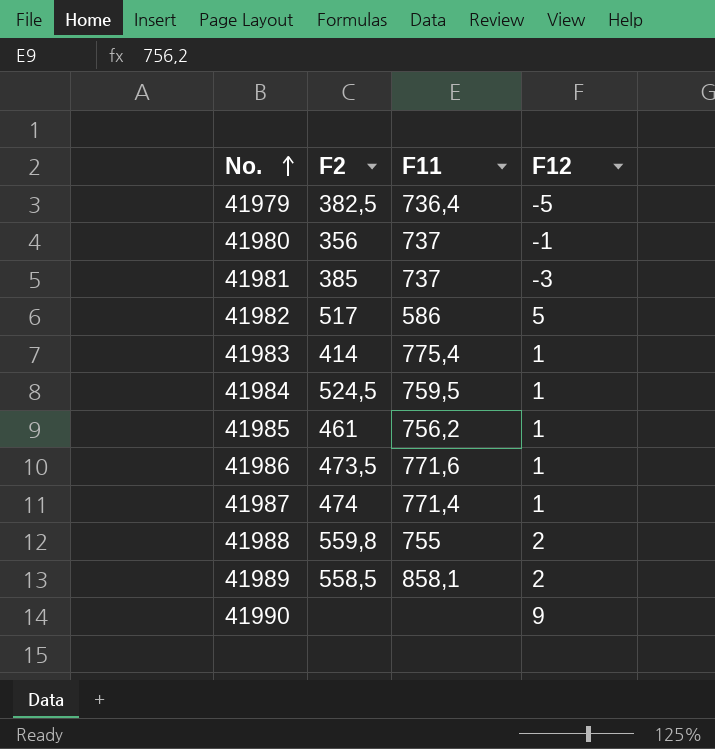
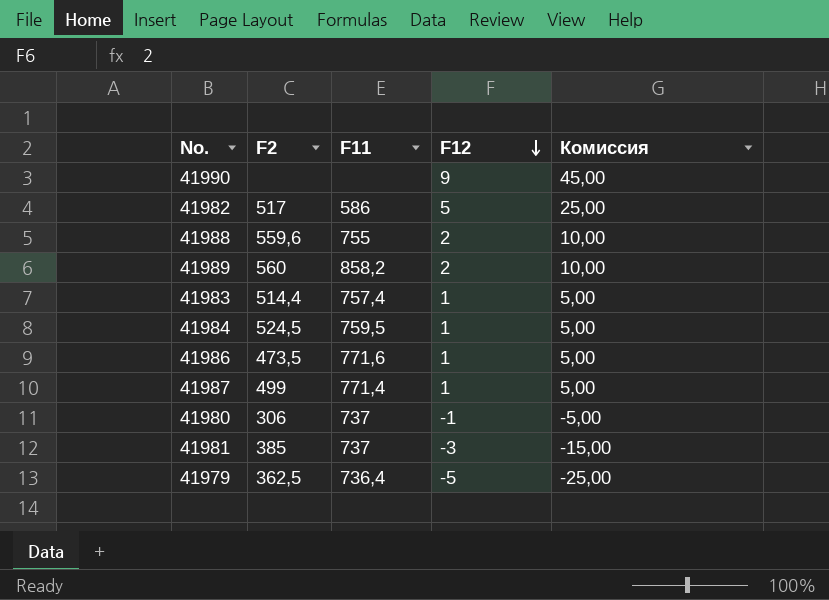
row order: No. ascending -> F12 descending
column Комиссия | formula: none -> [F12] * 5
row 41985: 461 | 756,2 | 1 -> none
41988 | F2: 559,8 -> 559,6
41989 | F2: 558,5 -> 560
41989 | F11: 858,1 -> 858,2
41983 | F2: 414 -> 514,4
41983 | F11: 775,4 -> 757,4
41987 | F2: 474 -> 499
41980 | F2: 356 -> 306
41979 | F2: 382,5 -> 362,5

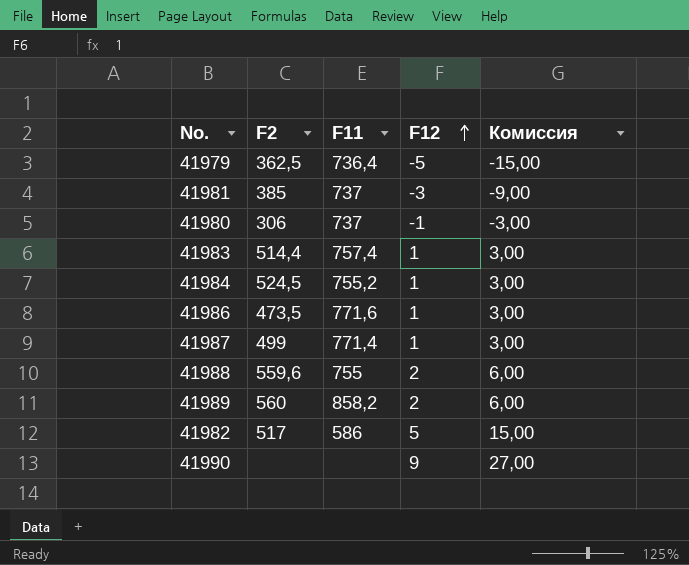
row order: F12 descending -> F12 ascending
column Комиссия | formula: [F12] * 5 -> [F12] * 3
41984 | F11: 759,5 -> 755,2

